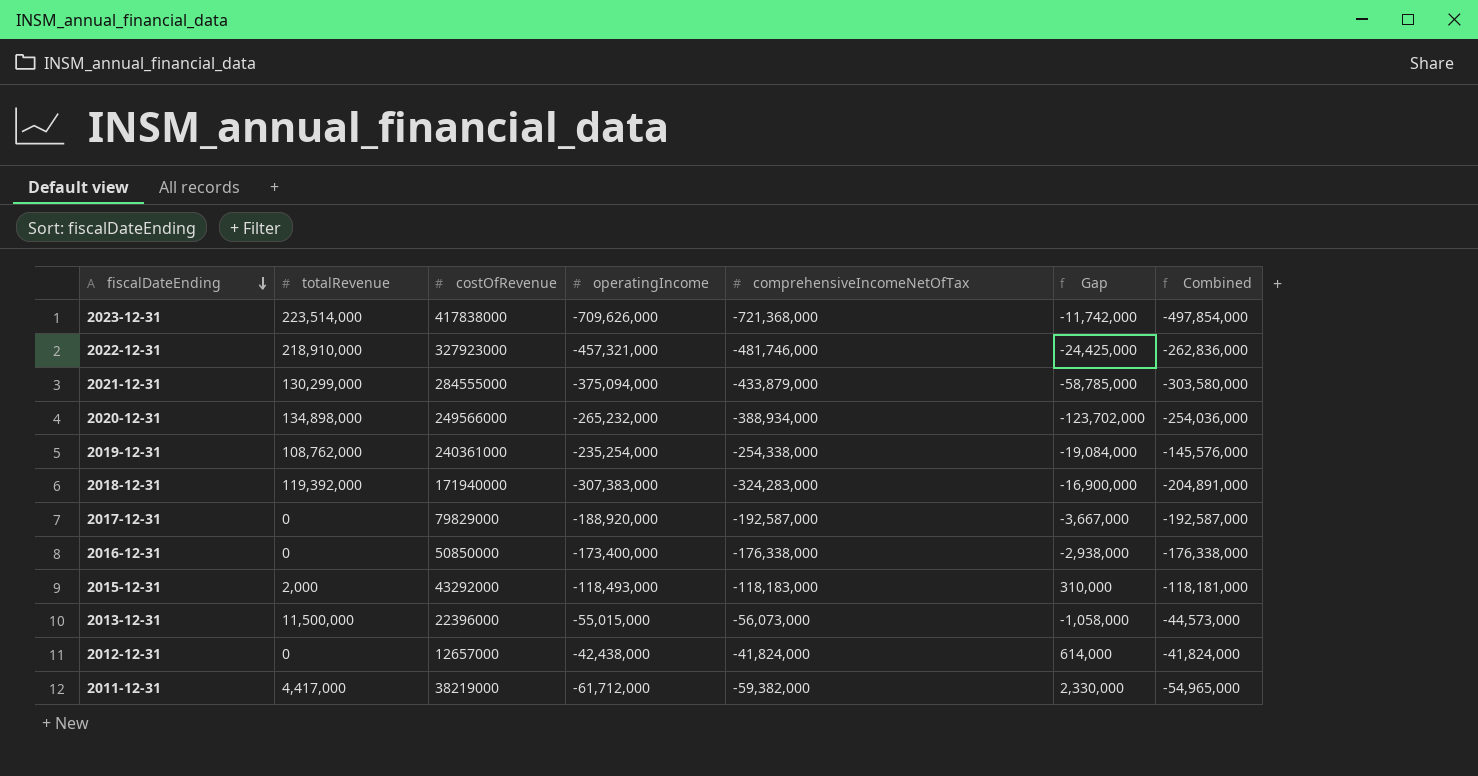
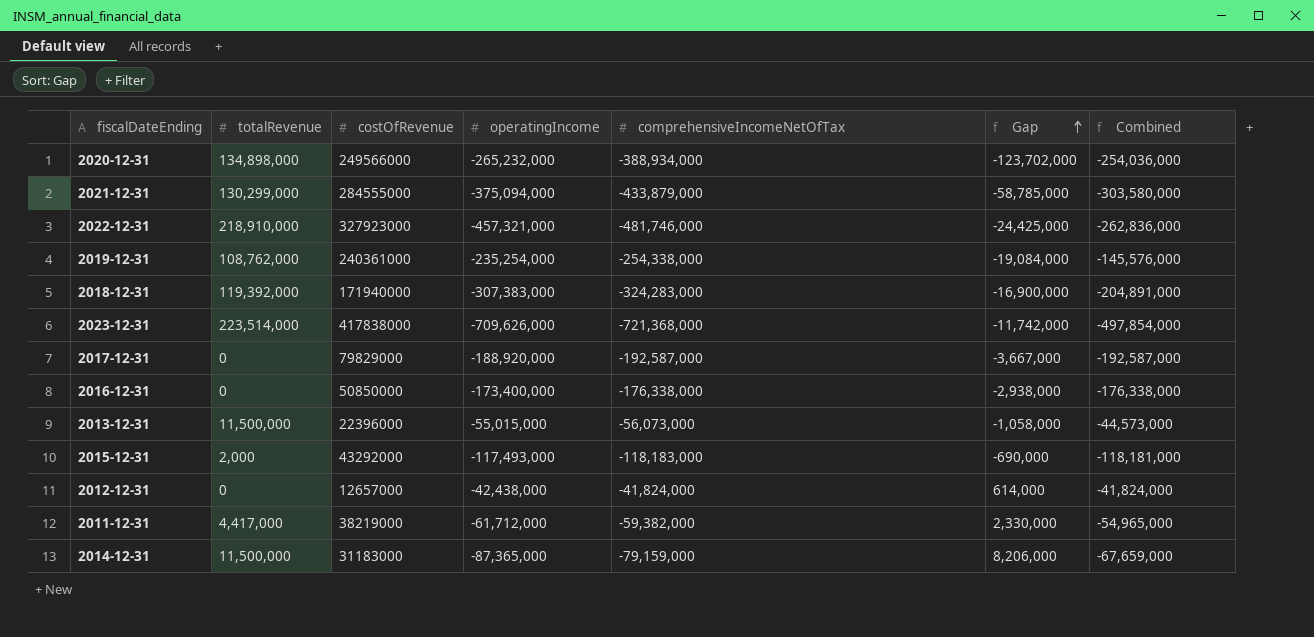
row order: fiscalDateEnding descending -> Gap ascending
2015-12-31 | operatingIncome: -118,493,000 -> -117,493,000
2015-12-31 | Gap: 310,000 -> -690,000
row 2014-12-31: none -> 11,500,000 | 31183000 | -87,365,000 | -79,159,000 | 8,206,000 | -67,659,000

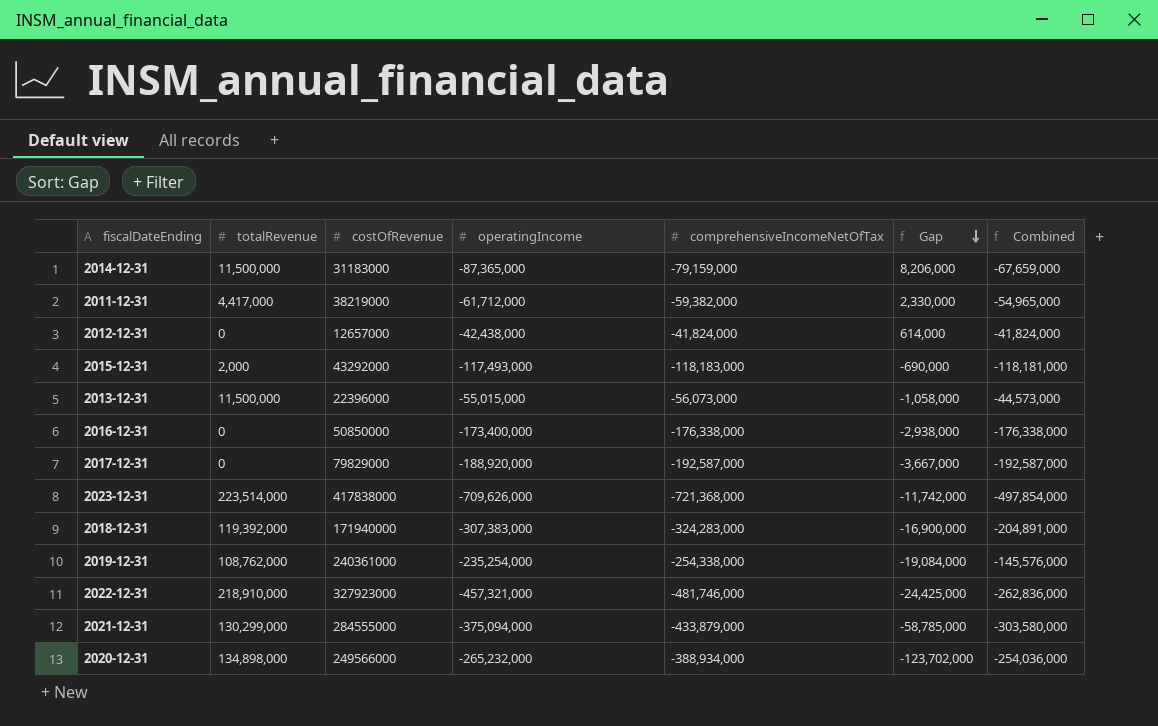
row order: Gap ascending -> Gap descending

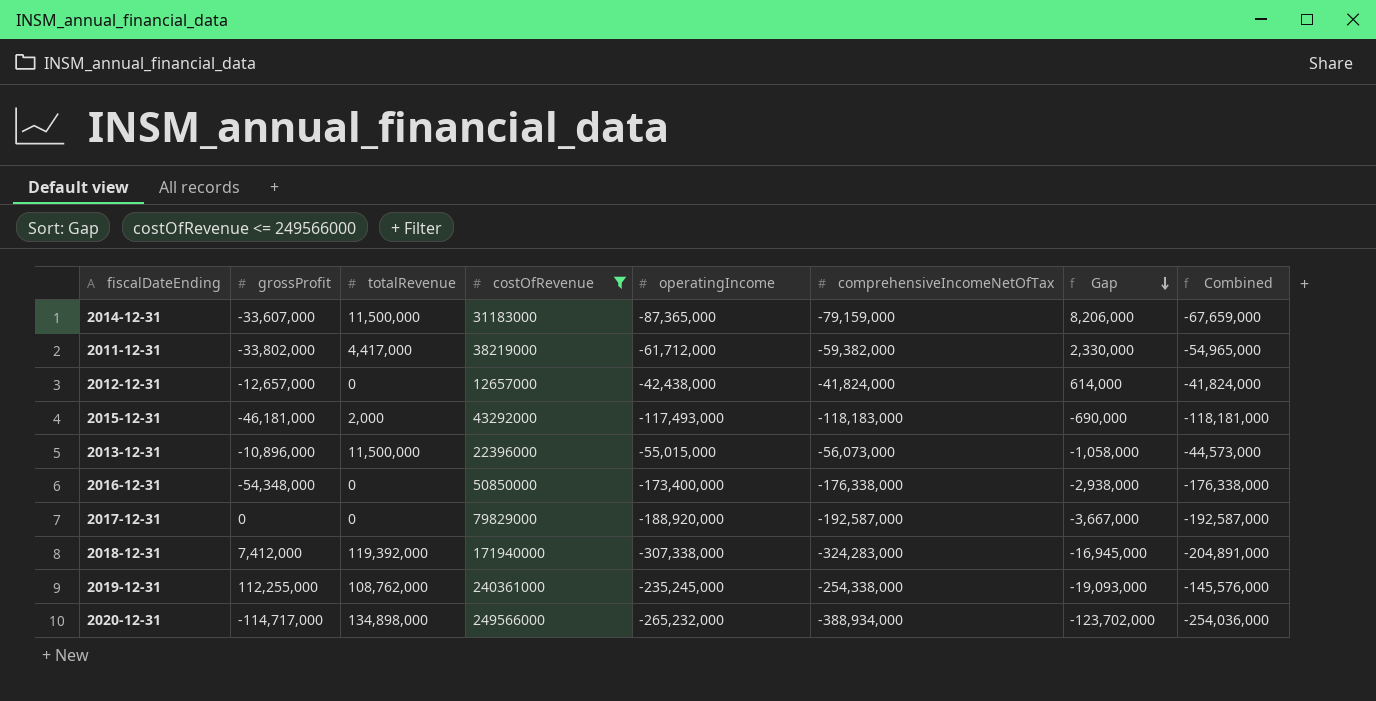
filter: none -> costOfRevenue <= 249566000
column grossProfit | position: none -> 2
2018-12-31 | operatingIncome: -307,383,000 -> -307,338,000
2018-12-31 | Gap: -16,900,000 -> -16,945,000
2019-12-31 | operatingIncome: -235,254,000 -> -235,245,000
2019-12-31 | Gap: -19,084,000 -> -19,093,000

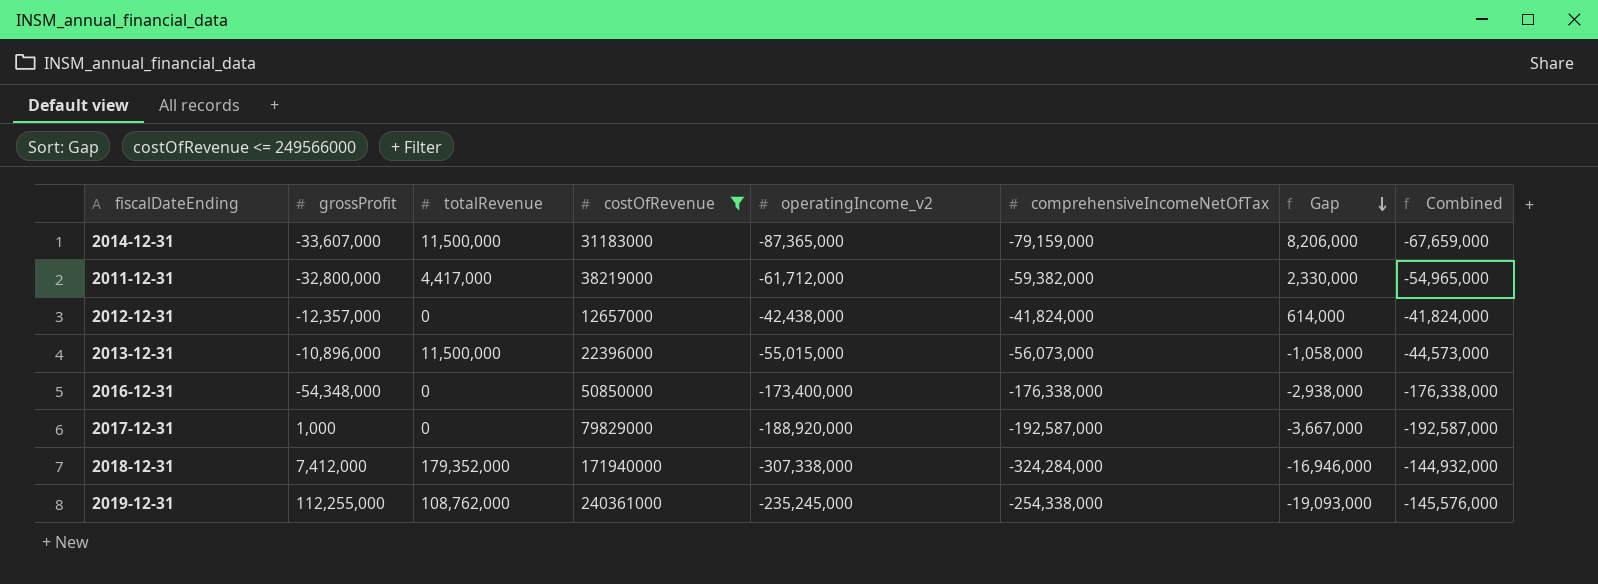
column name: operatingIncome -> operatingIncome_v2
row 2015-12-31: -46,181,000 | 2,000 | 43292000 | -117,493,000 | -118,183,000 | -690,000 | -118,181,000 -> none
row 2020-12-31: -114,717,000 | 134,898,000 | 249566000 | -265,232,000 | -388,934,000 | -123,702,000 | -254,036,000 -> none
2011-12-31 | grossProfit: -33,802,000 -> -32,800,000
2012-12-31 | grossProfit: -12,657,000 -> -12,357,000
2017-12-31 | grossProfit: 0 -> 1,000
2018-12-31 | totalRevenue: 119,392,000 -> 179,352,000
2018-12-31 | comprehensiveIncomeNetOfTax: -324,283,000 -> -324,284,000
2018-12-31 | Gap: -16,945,000 -> -16,946,000
2018-12-31 | Combined: -204,891,000 -> -144,932,000

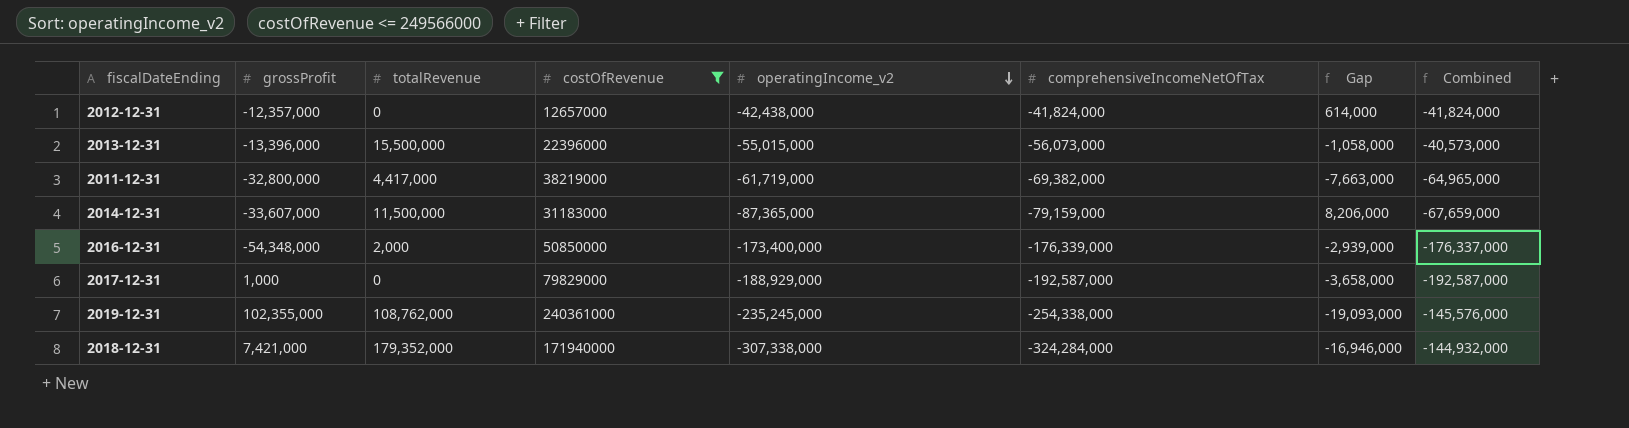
row order: Gap descending -> operatingIncome_v2 descending
2013-12-31 | grossProfit: -10,896,000 -> -13,396,000
2013-12-31 | totalRevenue: 11,500,000 -> 15,500,000
2013-12-31 | Combined: -44,573,000 -> -40,573,000
2011-12-31 | operatingIncome_v2: -61,712,000 -> -61,719,000
2011-12-31 | comprehensiveIncomeNetOfTax: -59,382,000 -> -69,382,000
2011-12-31 | Gap: 2,330,000 -> -7,663,000
2011-12-31 | Combined: -54,965,000 -> -64,965,000
2016-12-31 | totalRevenue: 0 -> 2,000
2016-12-31 | comprehensiveIncomeNetOfTax: -176,338,000 -> -176,339,000
2016-12-31 | Gap: -2,938,000 -> -2,939,000
2016-12-31 | Combined: -176,338,000 -> -176,337,000
2017-12-31 | operatingIncome_v2: -188,920,000 -> -188,929,000
2017-12-31 | Gap: -3,667,000 -> -3,658,000
2019-12-31 | grossProfit: 112,255,000 -> 102,355,000
2018-12-31 | grossProfit: 7,412,000 -> 7,421,000

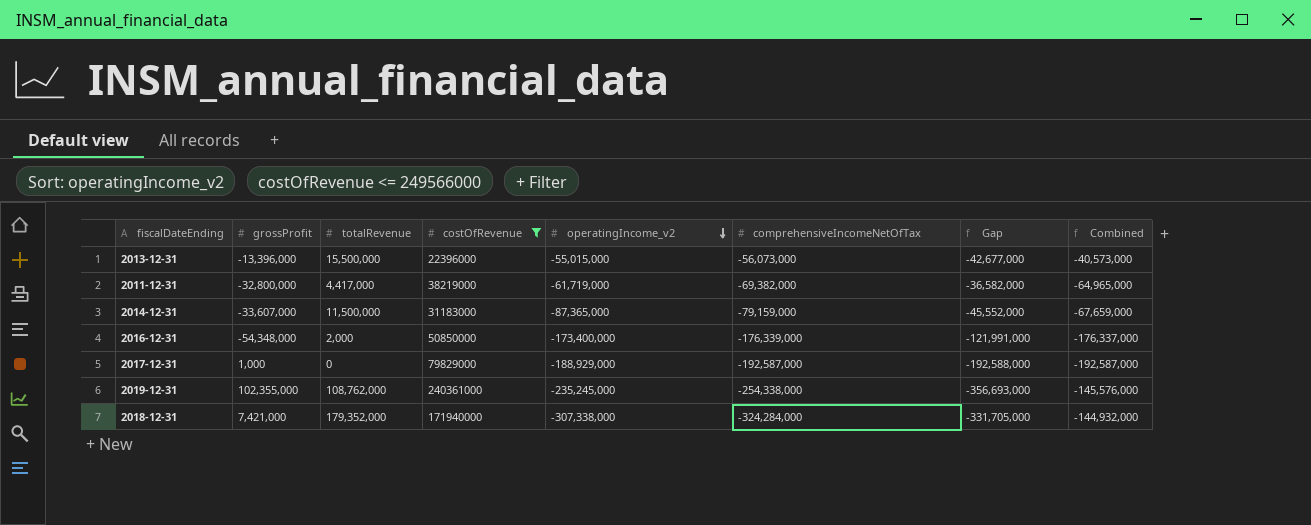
column Gap | formula: [comprehensiveIncomeNetOfTax] - [operatingIncome_v2] -> [comprehensiveIncomeNetOfTax] - [grossProfit]
row 2012-12-31: -12,357,000 | 0 | 12657000 | -42,438,000 | -41,824,000 | 614,000 | -41,824,000 -> none

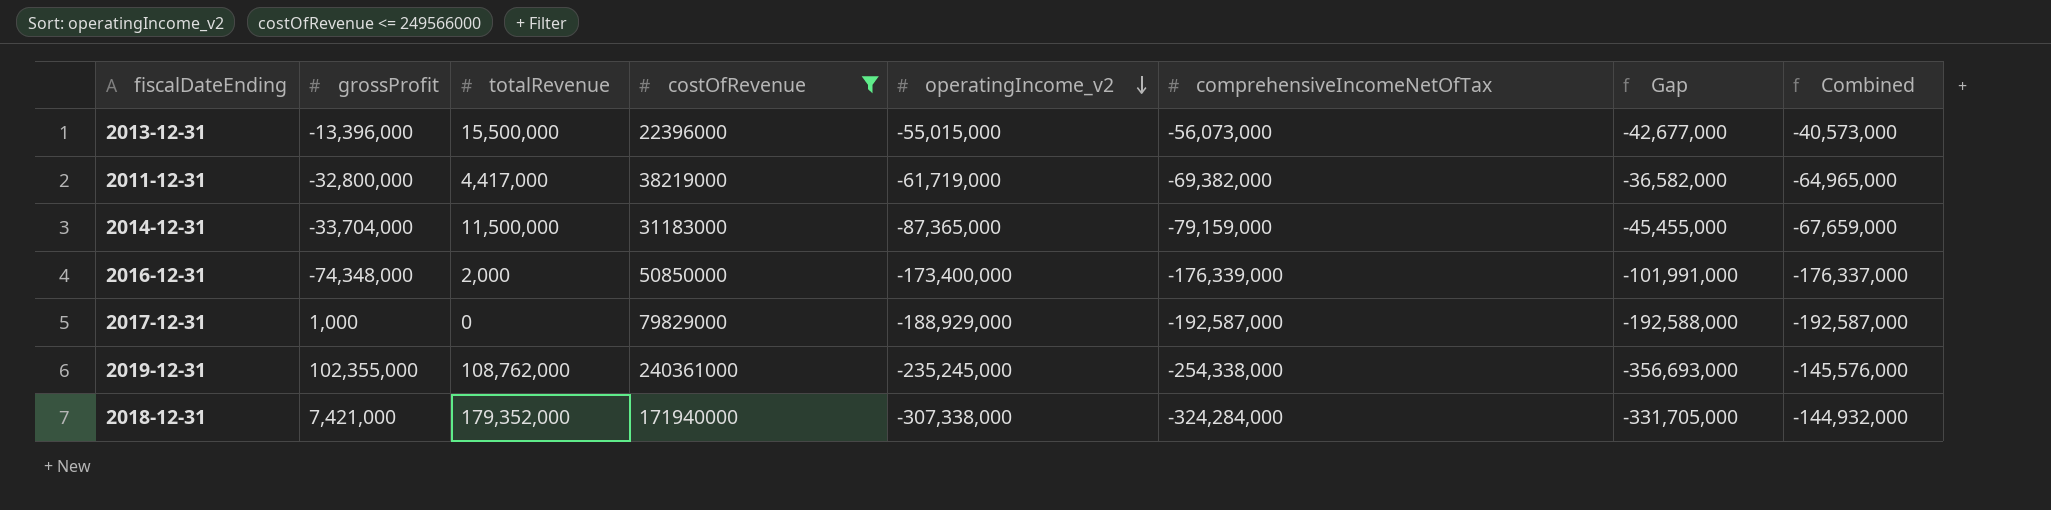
2014-12-31 | grossProfit: -33,607,000 -> -33,704,000
2014-12-31 | Gap: -45,552,000 -> -45,455,000
2016-12-31 | grossProfit: -54,348,000 -> -74,348,000
2016-12-31 | Gap: -121,991,000 -> -101,991,000

